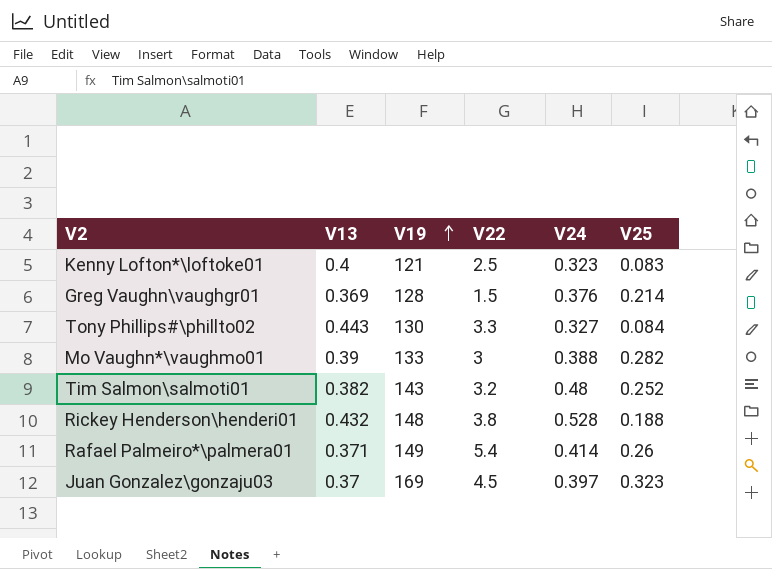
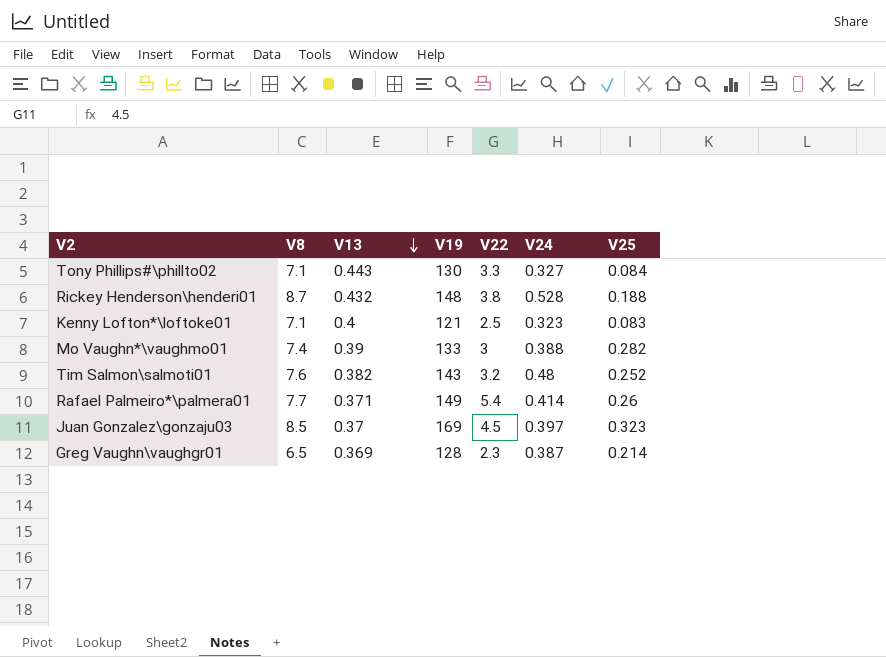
row order: V19 ascending -> V13 descending
column V8 | position: none -> 2
Greg Vaughn\vaughgr01 | V22: 1.5 -> 2.3
Greg Vaughn\vaughgr01 | V24: 0.376 -> 0.387

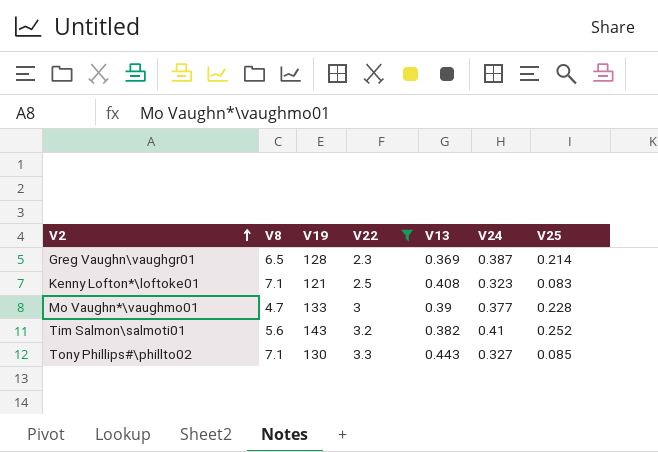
filter: none -> V22 <= 3.3
row order: V13 descending -> V2 ascending
column V13 | position: 3 -> 5
Kenny Lofton*\loftoke01 | V13: 0.4 -> 0.408
Mo Vaughn*\vaughmo01 | V8: 7.4 -> 4.7
Mo Vaughn*\vaughmo01 | V24: 0.388 -> 0.377
Mo Vaughn*\vaughmo01 | V25: 0.282 -> 0.228
Tim Salmon\salmoti01 | V8: 7.6 -> 5.6
Tim Salmon\salmoti01 | V24: 0.48 -> 0.41
Tony Phillips#\phillto02 | V25: 0.084 -> 0.085

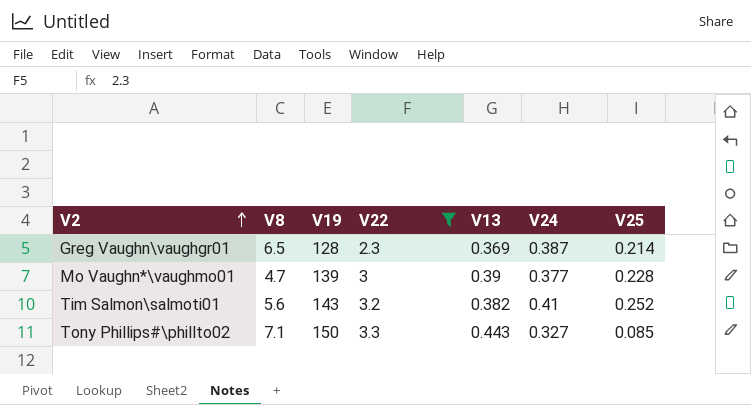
row Kenny Lofton*\loftoke01: 7.1 | 121 | 2.5 | 0.408 | 0.323 | 0.083 -> none
Mo Vaughn*\vaughmo01 | V19: 133 -> 139
Tony Phillips#\phillto02 | V19: 130 -> 150

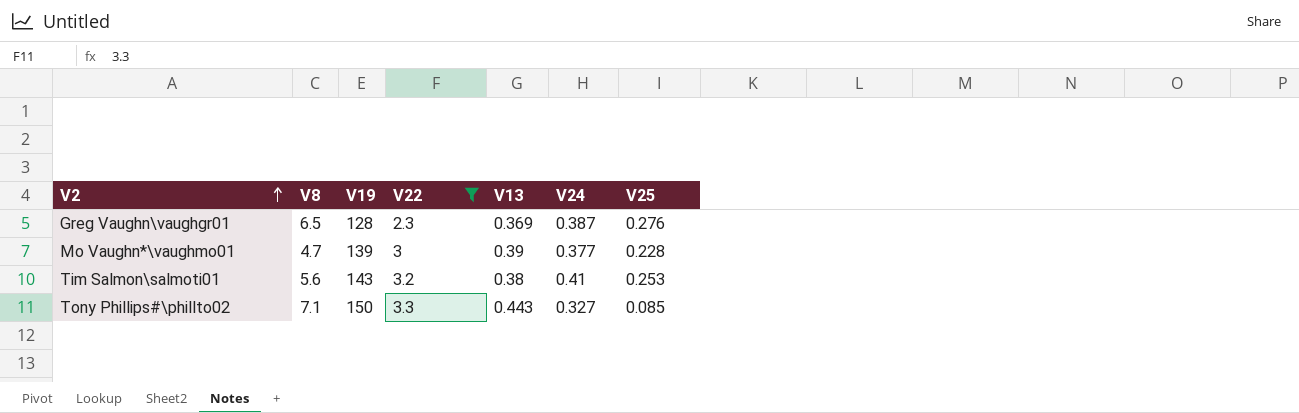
Greg Vaughn\vaughgr01 | V25: 0.214 -> 0.276
Tim Salmon\salmoti01 | V13: 0.382 -> 0.38
Tim Salmon\salmoti01 | V25: 0.252 -> 0.253

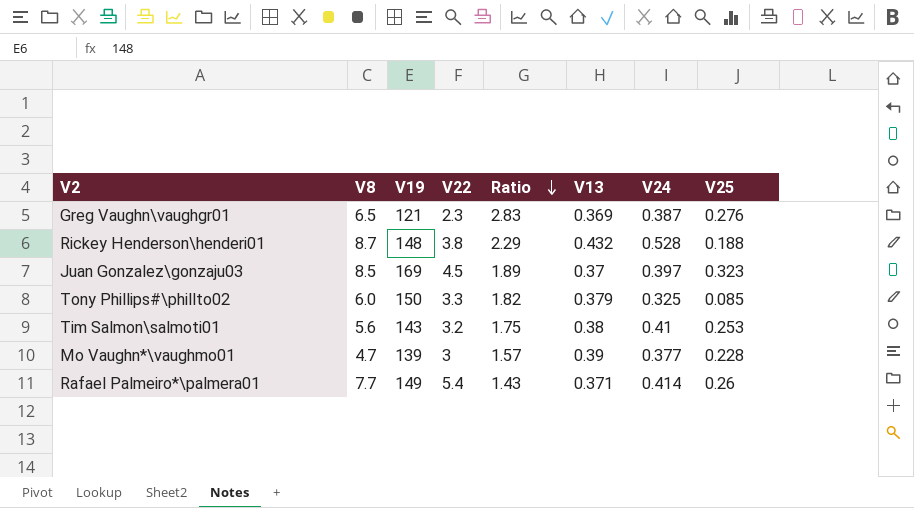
filter: V22 <= 3.3 -> none
row order: V2 ascending -> Ratio descending
column Ratio | formula: none -> [V8] / [V22]
Greg Vaughn\vaughgr01 | V19: 128 -> 121
Tony Phillips#\phillto02 | V8: 7.1 -> 6.0
Tony Phillips#\phillto02 | V13: 0.443 -> 0.379
Tony Phillips#\phillto02 | V24: 0.327 -> 0.325

